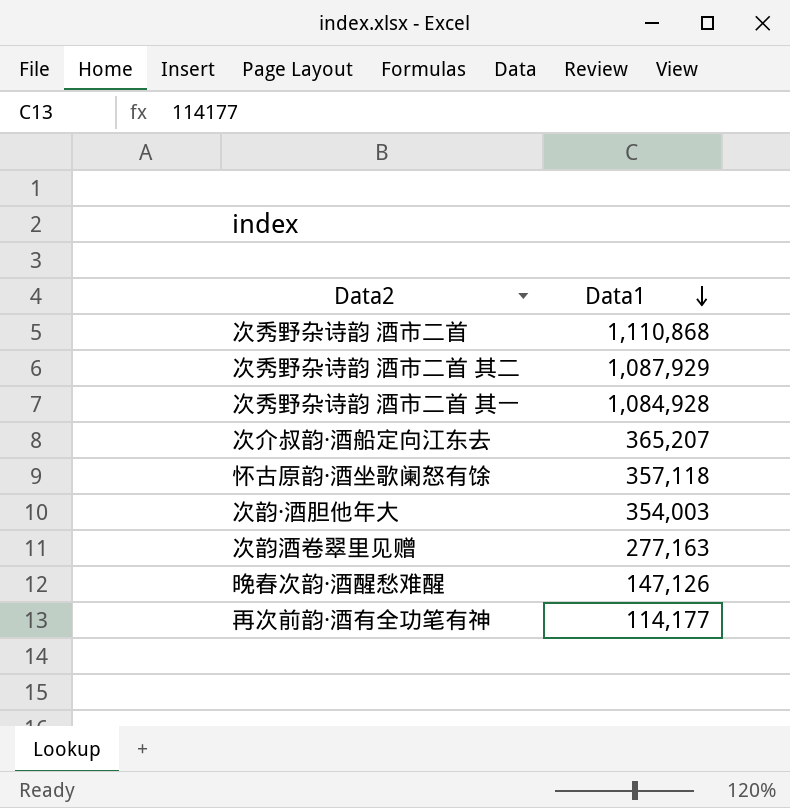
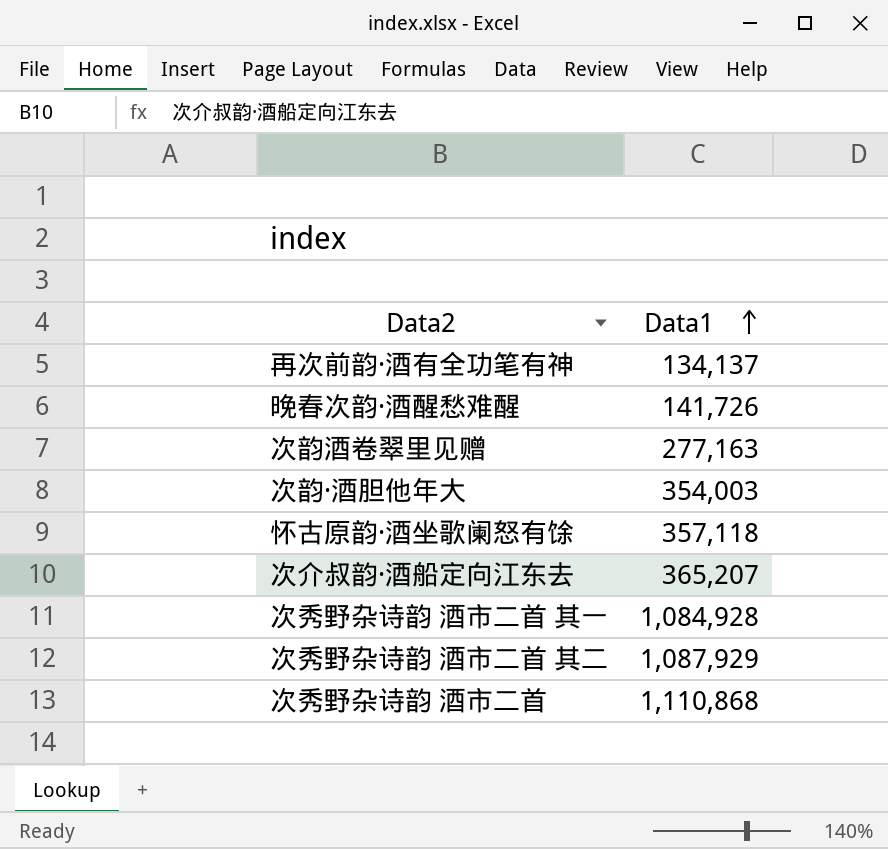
row order: Data1 descending -> Data1 ascending
再次前韵·酒有全功笔有神 | Data1: 114,177 -> 134,137
晚春次韵·酒醒愁难醒 | Data1: 147,126 -> 141,726

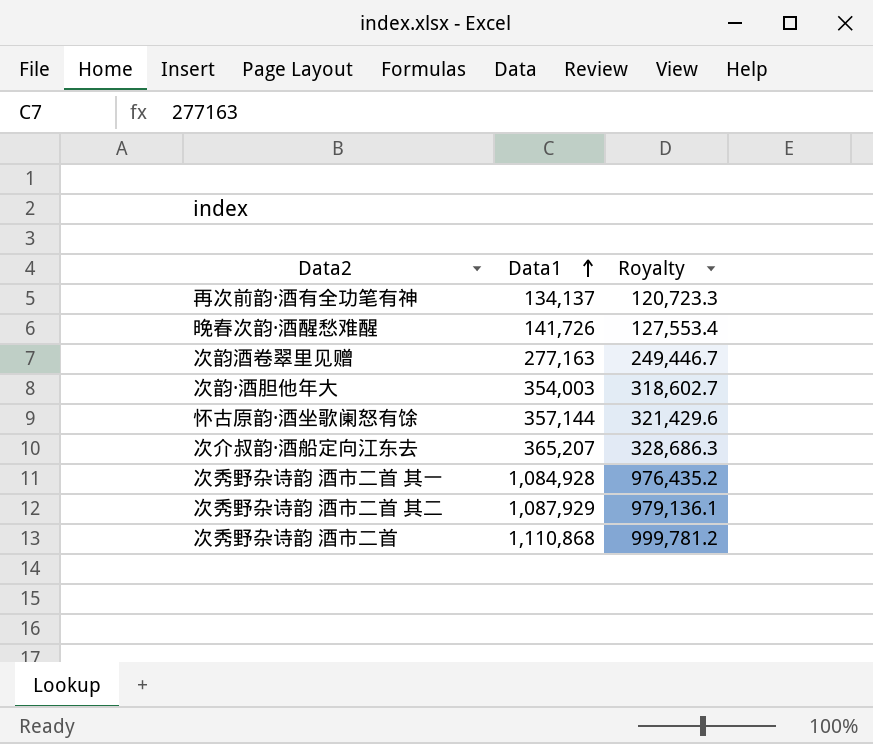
column Royalty | formula: none -> [Data1] * 0.9
怀古原韵·酒坐歌阑怒有馀 | Data1: 357,118 -> 357,144

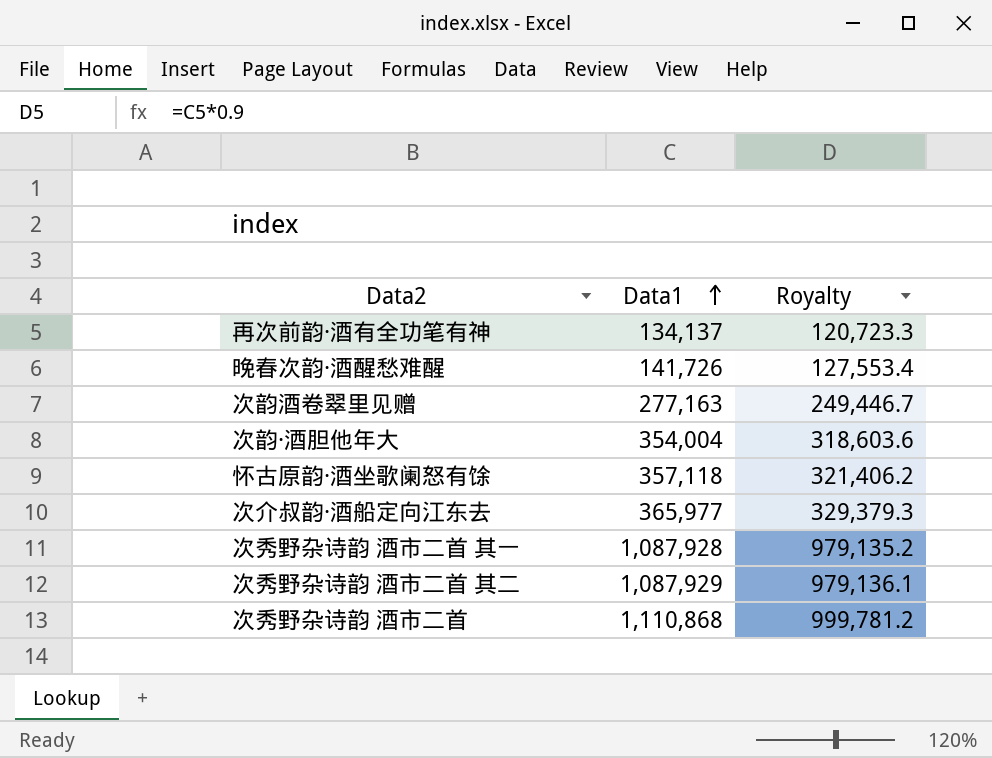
次韵·酒胆他年大 | Data1: 354,003 -> 354,004
次韵·酒胆他年大 | Royalty: 318,602.7 -> 318,603.6
怀古原韵·酒坐歌阑怒有馀 | Data1: 357,144 -> 357,118
怀古原韵·酒坐歌阑怒有馀 | Royalty: 321,429.6 -> 321,406.2
次介叔韵·酒船定向江东去 | Data1: 365,207 -> 365,977
次介叔韵·酒船定向江东去 | Royalty: 328,686.3 -> 329,379.3
次秀野杂诗韵 酒市二首 其一 | Data1: 1,084,928 -> 1,087,928
次秀野杂诗韵 酒市二首 其一 | Royalty: 976,435.2 -> 979,135.2

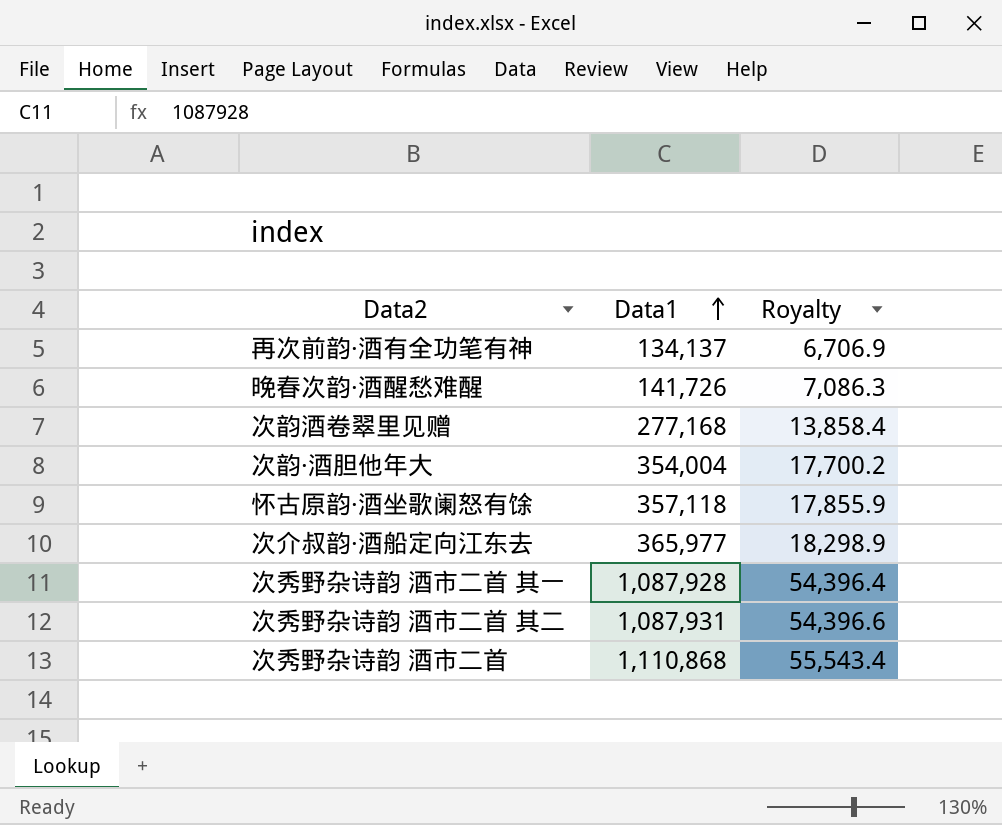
column Royalty | formula: [Data1] * 0.9 -> [Data1] * 0.05
次韵酒卷翠里见赠 | Data1: 277,163 -> 277,168
次秀野杂诗韵 酒市二首 其二 | Data1: 1,087,929 -> 1,087,931

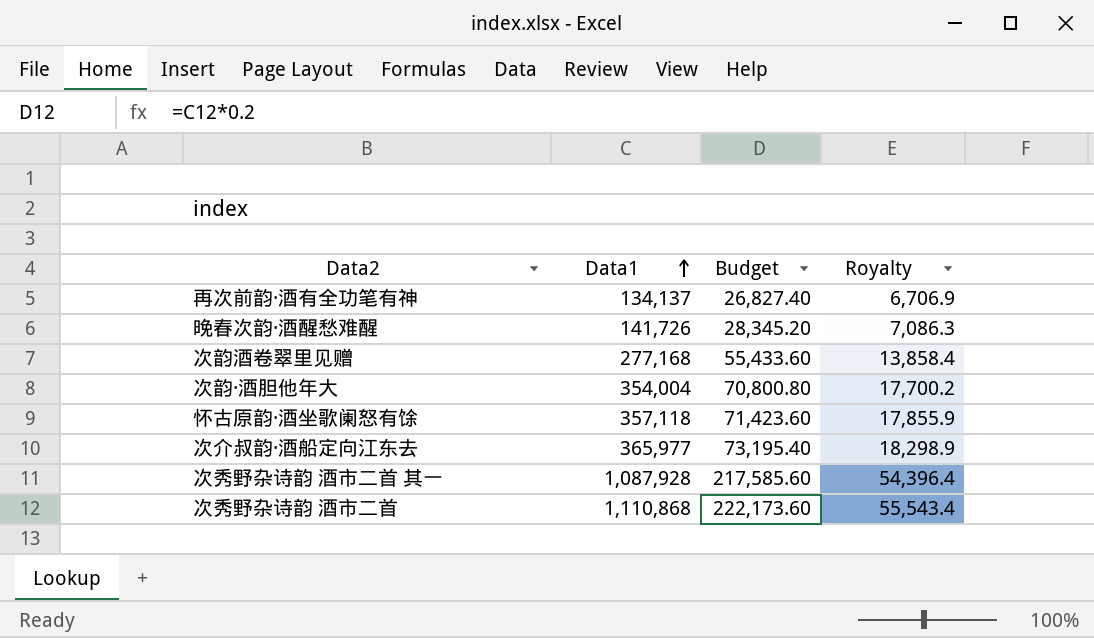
column Budget | formula: none -> [Data1] * 0.2
row 次秀野杂诗韵 酒市二首 其二: 1,087,931 | 54,396.6 -> none

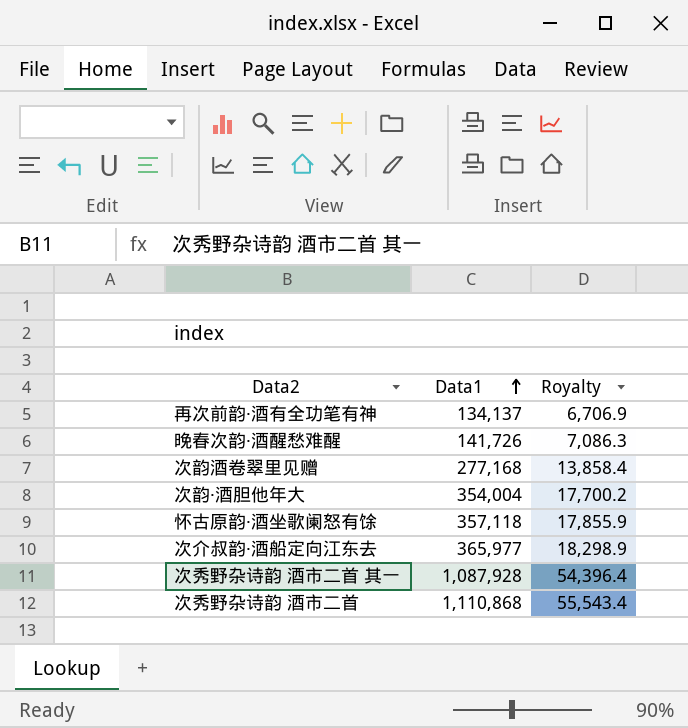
column Budget | formula: [Data1] * 0.2 -> none

